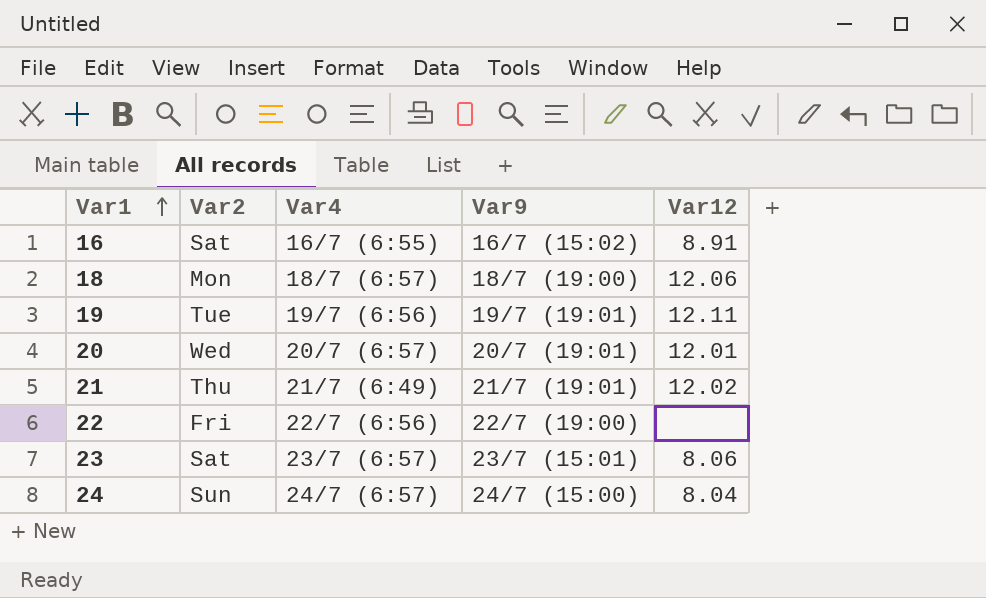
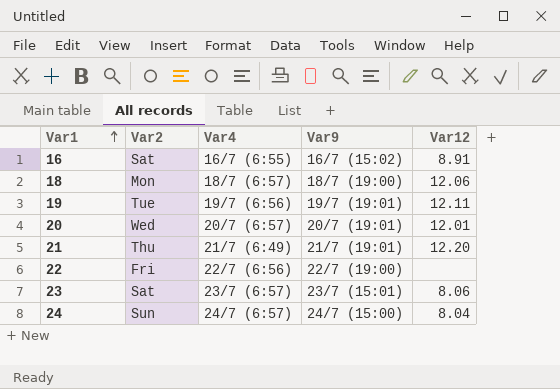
21 | Var12: 12.02 -> 12.20

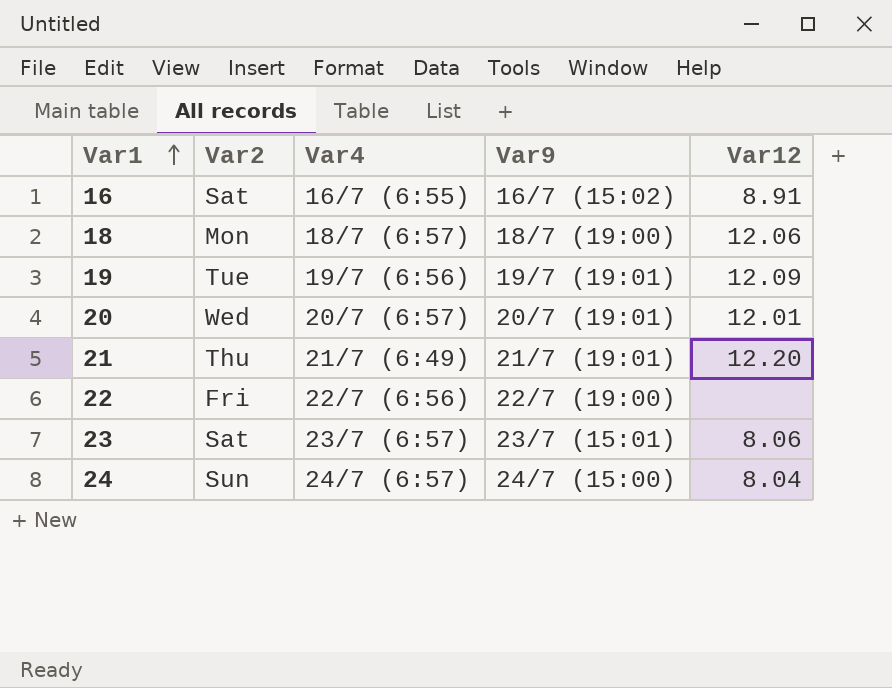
19 | Var12: 12.11 -> 12.09

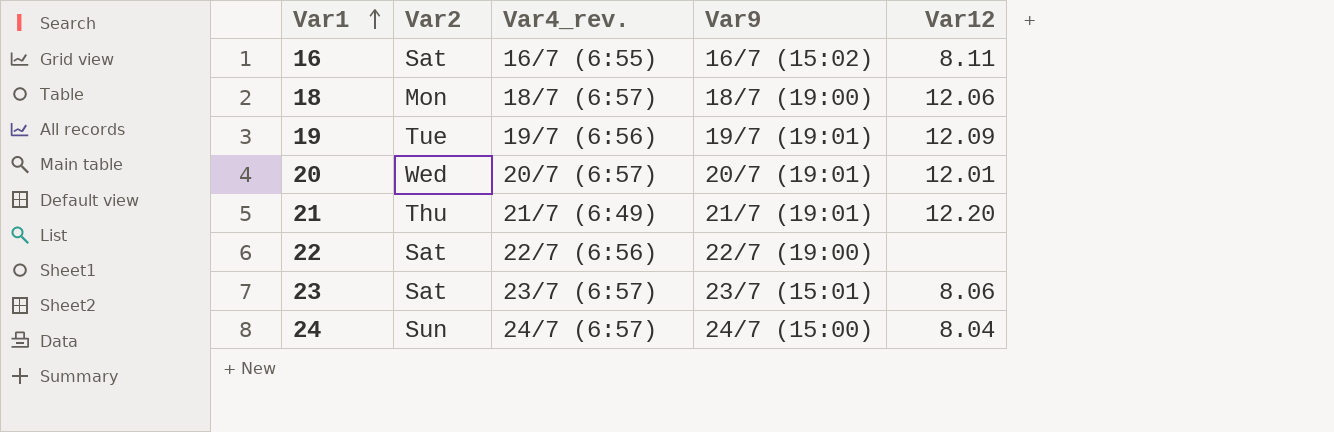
column name: Var4 -> Var4_rev.
16 | Var12: 8.91 -> 8.11
22 | Var2: Fri -> Sat

